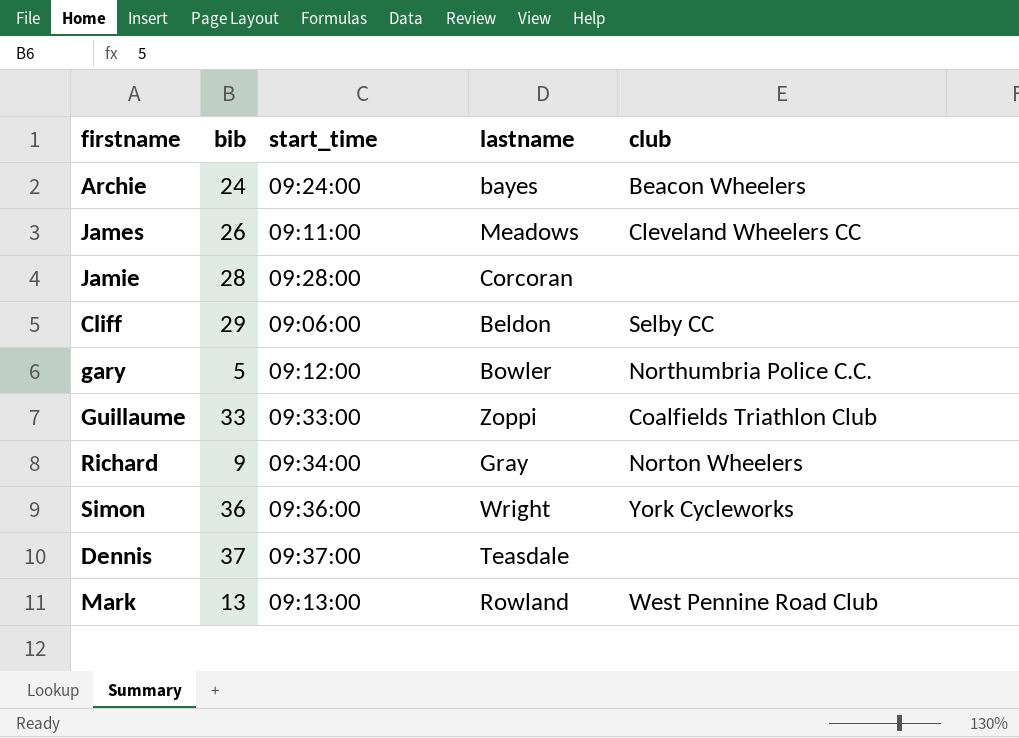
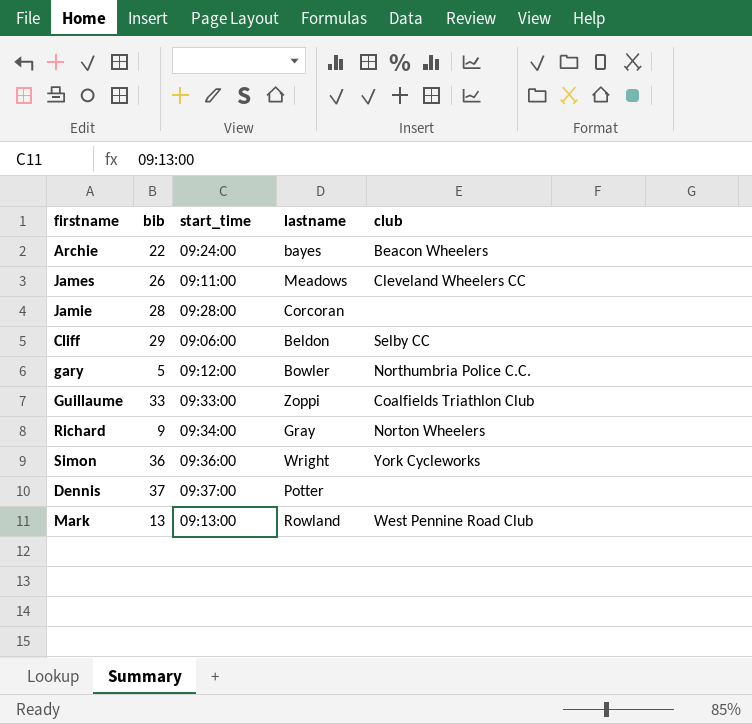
Archie | bib: 24 -> 22
Dennis | lastname: Teasdale -> Potter

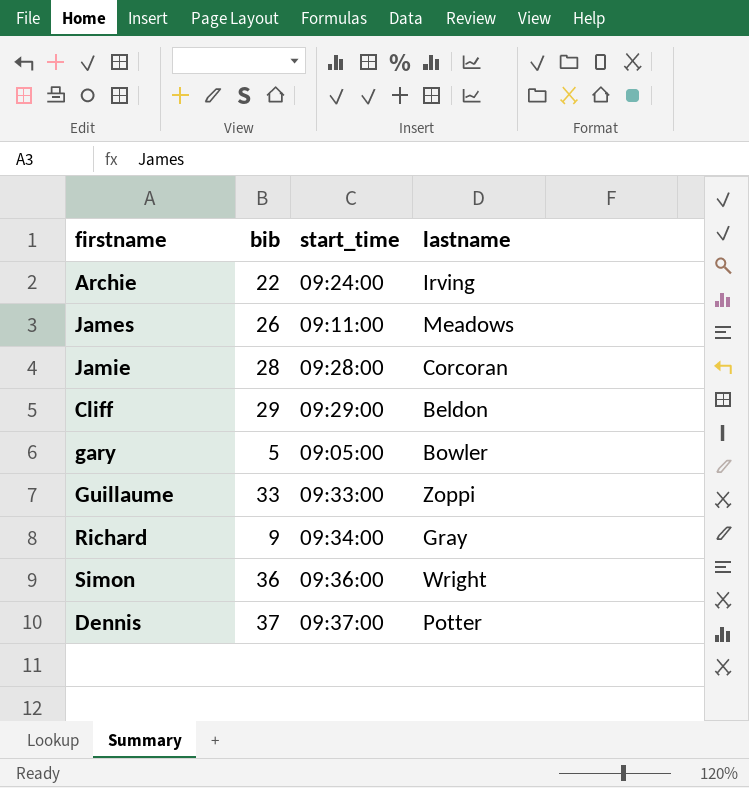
column club | position: 5 -> none
row Mark: 13 | 09:13:00 | Rowland | West Pennine Road Club -> none
Archie | lastname: bayes -> Irving
Cliff | start_time: 09:06:00 -> 09:29:00
gary | start_time: 09:12:00 -> 09:05:00

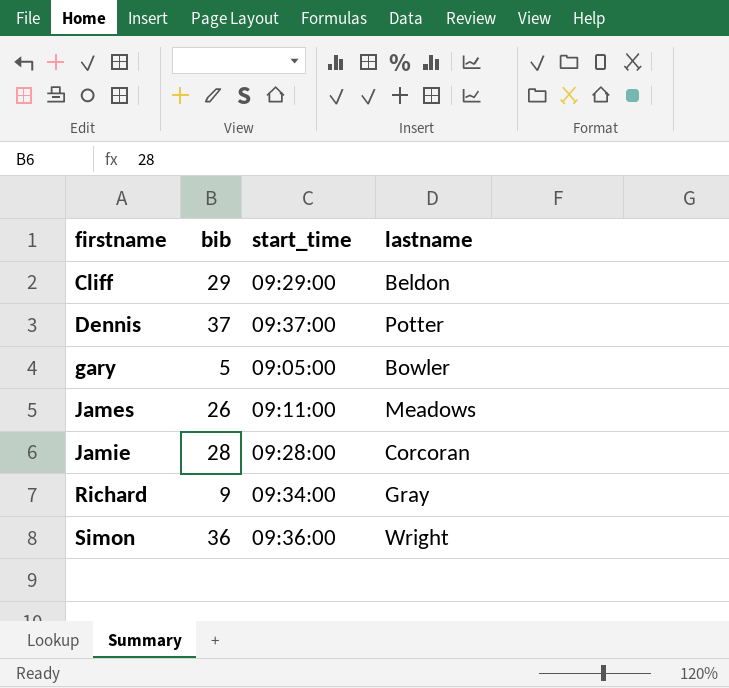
row order: none -> firstname ascending
row Archie: 22 | 09:24:00 | Irving -> none
row Guillaume: 33 | 09:33:00 | Zoppi -> none

